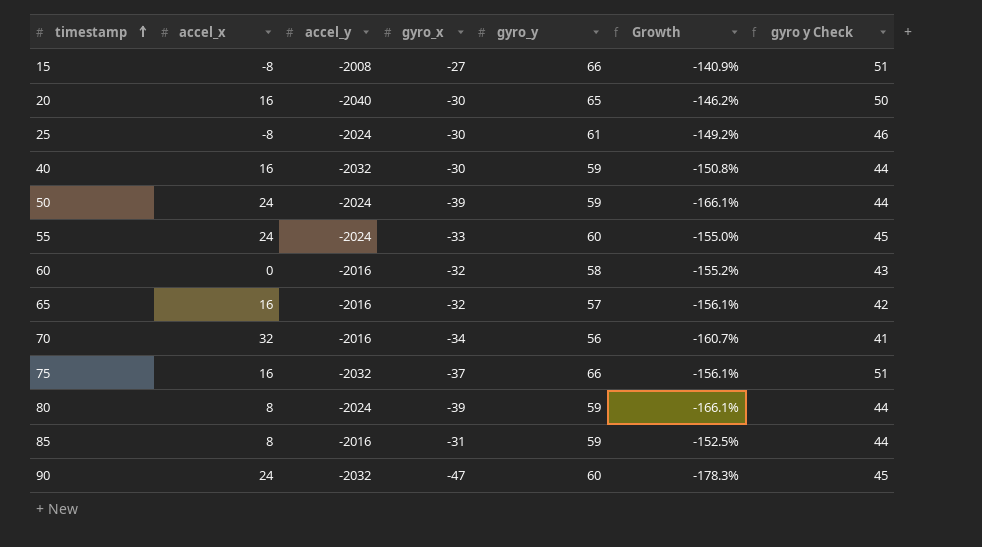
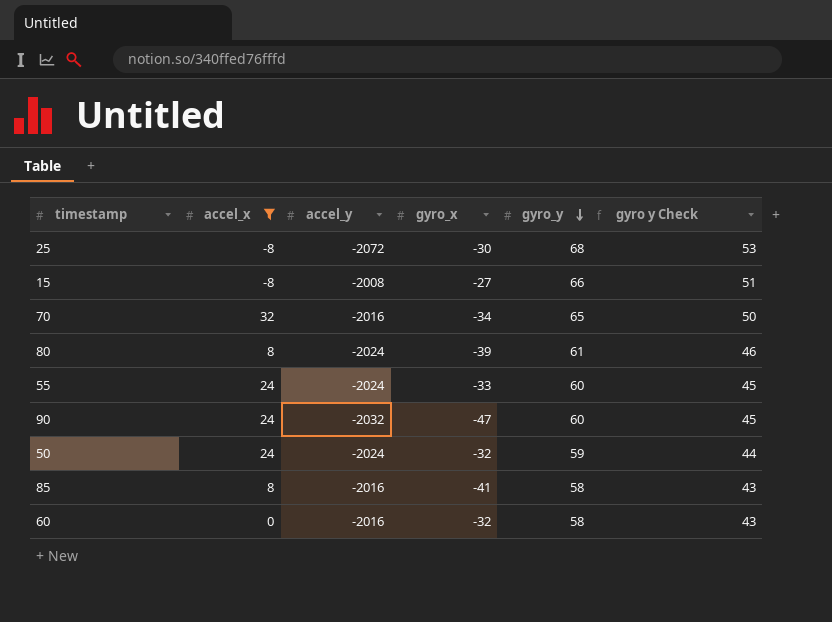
filter: none -> accel_x != 16
row order: timestamp ascending -> gyro_y descending
column Growth | formula: ([gyro_x] - [gyro_y]) / [gyro_y] -> none
25 | accel_y: -2024 -> -2072
25 | gyro_y: 61 -> 68
25 | gyro y Check: 46 -> 53
70 | gyro_y: 56 -> 65
70 | gyro y Check: 41 -> 50
80 | gyro_y: 59 -> 61
80 | gyro y Check: 44 -> 46
50 | gyro_x: -39 -> -32
85 | gyro_x: -31 -> -41
85 | gyro_y: 59 -> 58
85 | gyro y Check: 44 -> 43

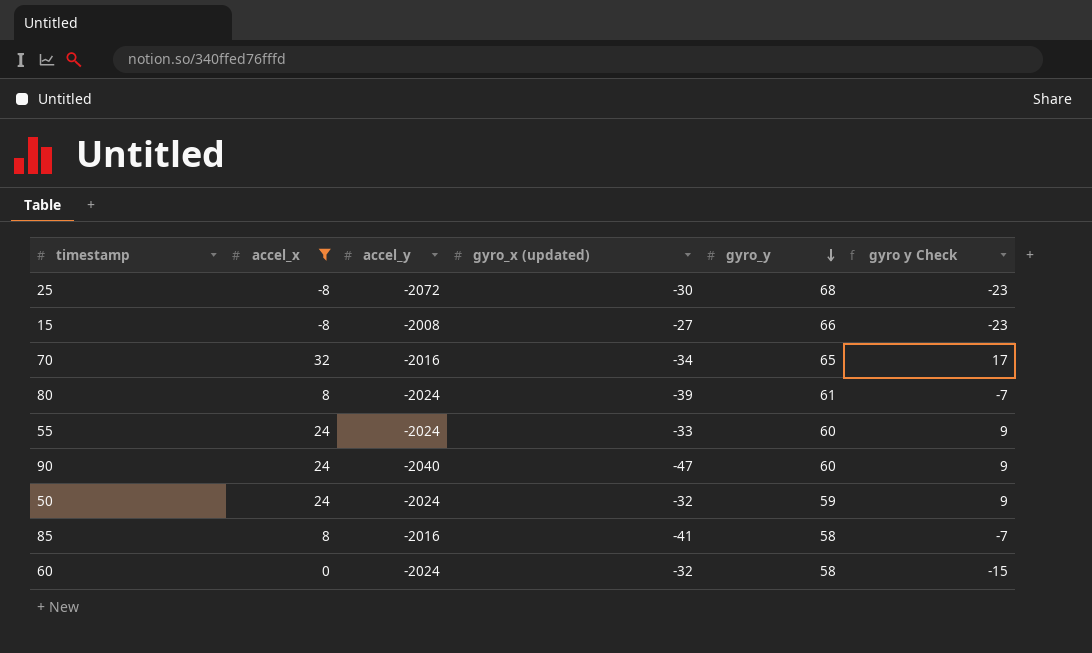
column name: gyro_x -> gyro_x (updated)
column gyro y Check | formula: [gyro_y] - 15 -> [accel_x] - 15
90 | accel_y: -2032 -> -2040
60 | accel_y: -2016 -> -2024

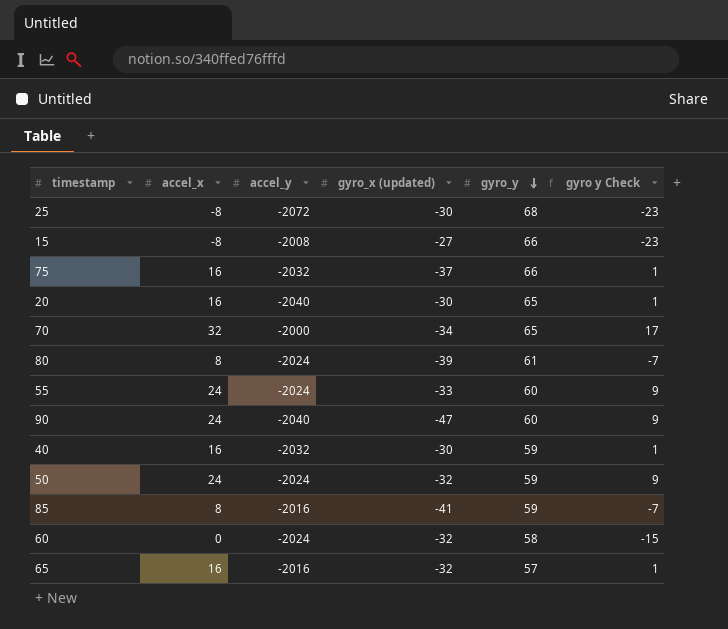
filter: accel_x != 16 -> none
70 | accel_y: -2016 -> -2000
85 | gyro_y: 58 -> 59

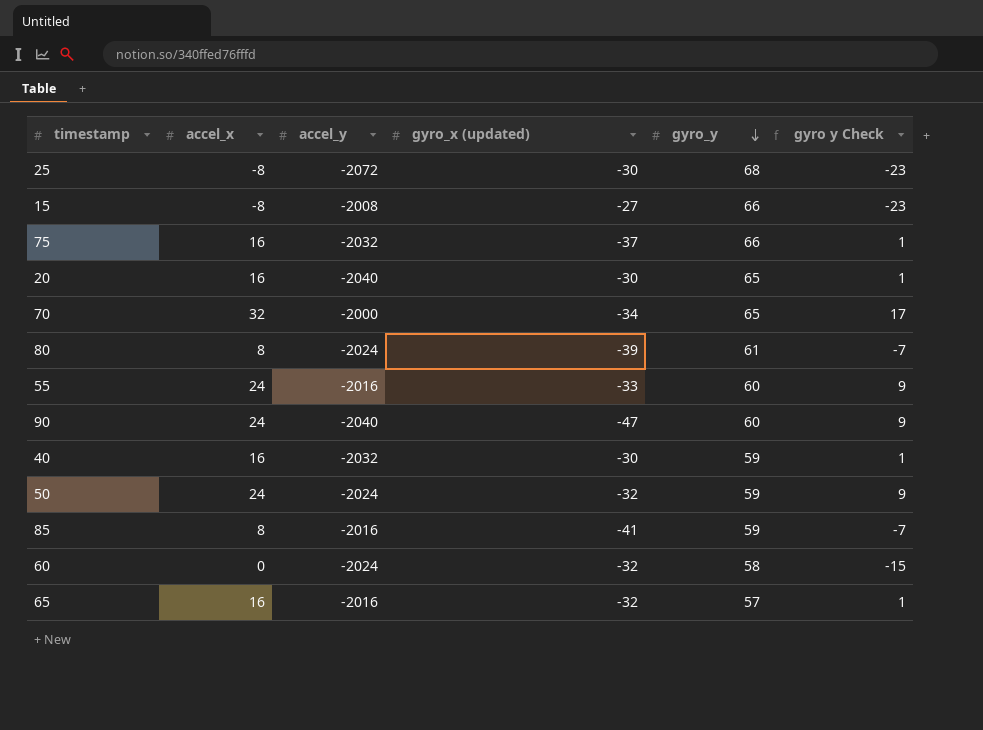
55 | accel_y: -2024 -> -2016

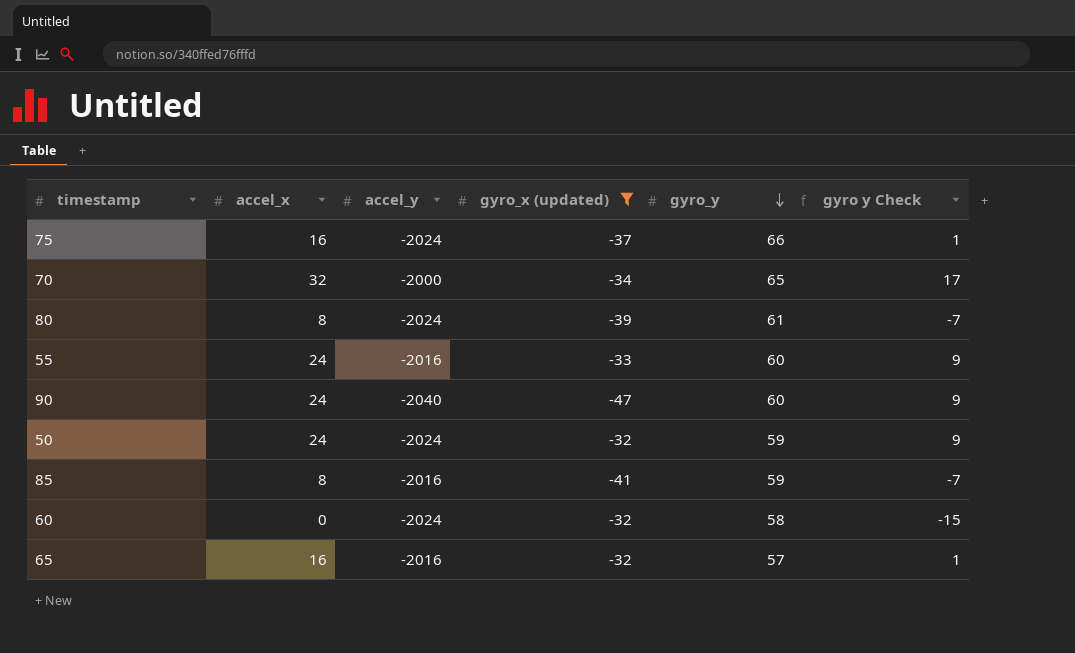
filter: none -> gyro_x (updated) <= -32
75 | accel_y: -2032 -> -2024

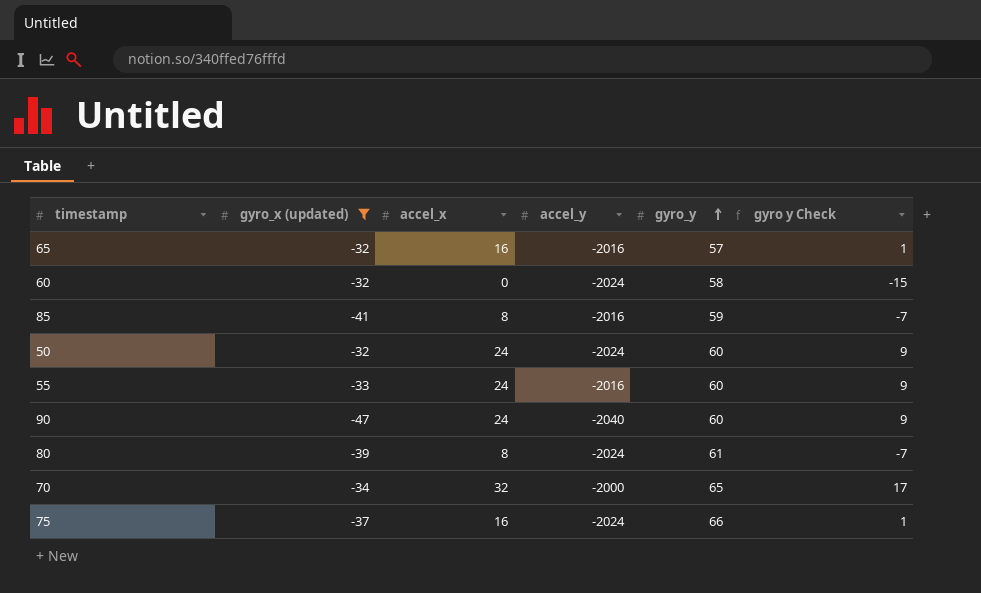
row order: gyro_y descending -> gyro_y ascending
column gyro_x (updated) | position: 4 -> 2
50 | gyro_y: 59 -> 60

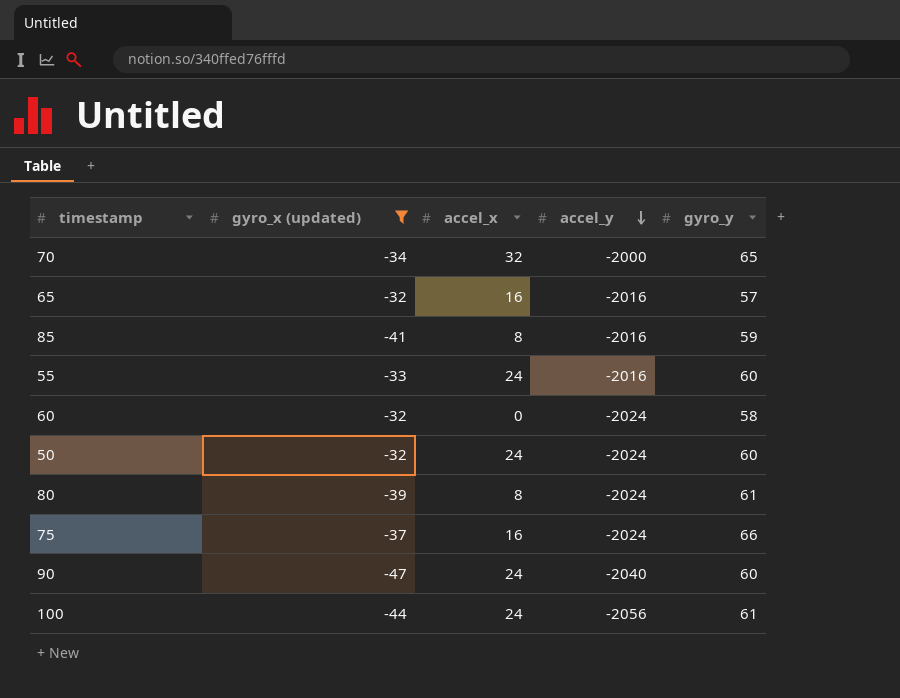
row order: gyro_y ascending -> accel_y descending
column gyro y Check | formula: [accel_x] - 15 -> none
row 100: none -> -44 | 24 | -2056 | 61

